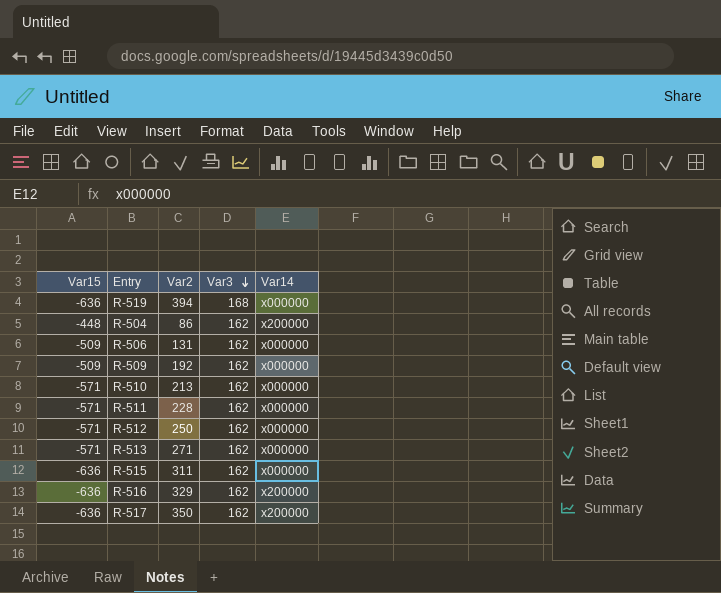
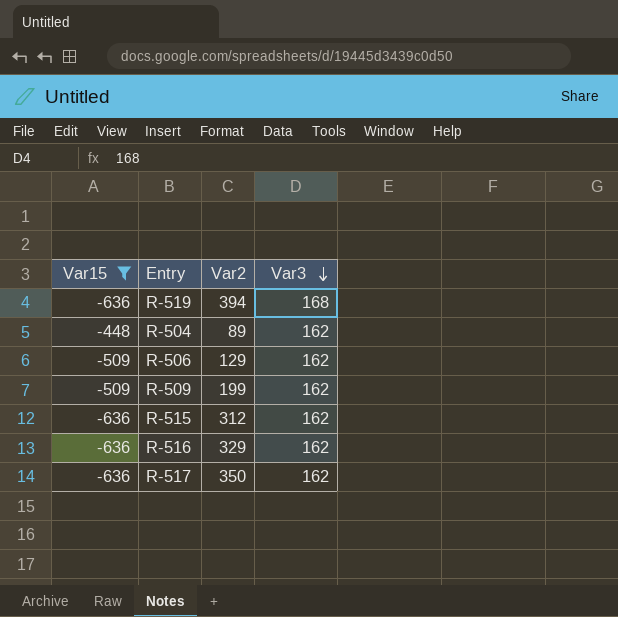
filter: none -> Var15 != -571
column Var14 | position: 5 -> none
R-504 | Var2: 86 -> 89
R-506 | Var2: 131 -> 129
R-509 | Var2: 192 -> 199
R-515 | Var2: 311 -> 312

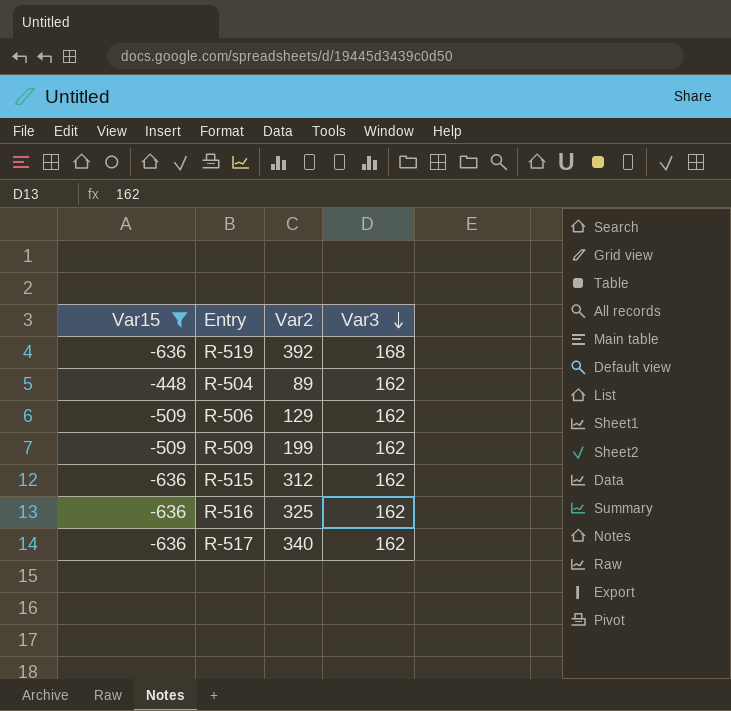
R-519 | Var2: 394 -> 392
R-516 | Var2: 329 -> 325
R-517 | Var2: 350 -> 340

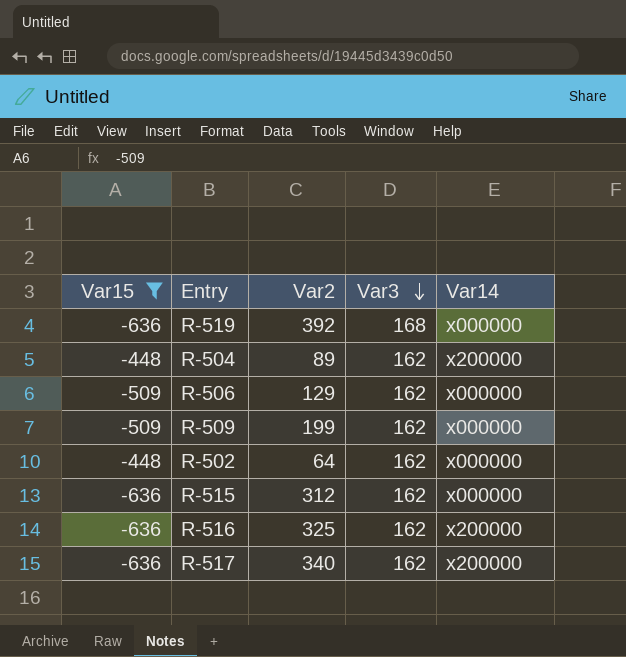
column Var14 | position: none -> 5
row R-502: none -> -448 | 64 | 162 | x000000

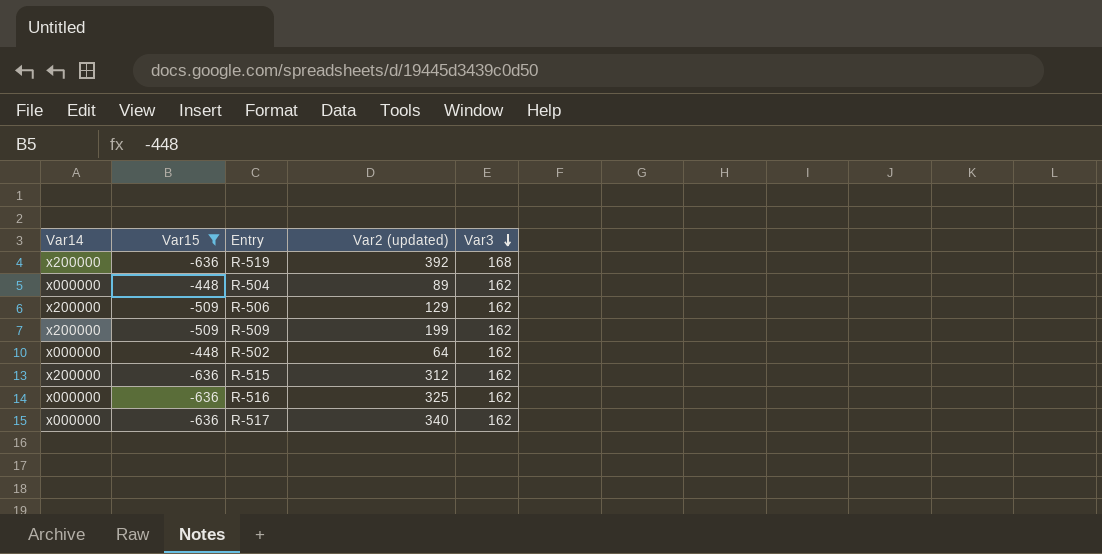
column Var14 | position: 5 -> 1
column name: Var2 -> Var2 (updated)
R-519 | Var14: x000000 -> x200000
R-504 | Var14: x200000 -> x000000
R-506 | Var14: x000000 -> x200000
R-509 | Var14: x000000 -> x200000
R-515 | Var14: x000000 -> x200000
R-516 | Var14: x200000 -> x000000
R-517 | Var14: x200000 -> x000000

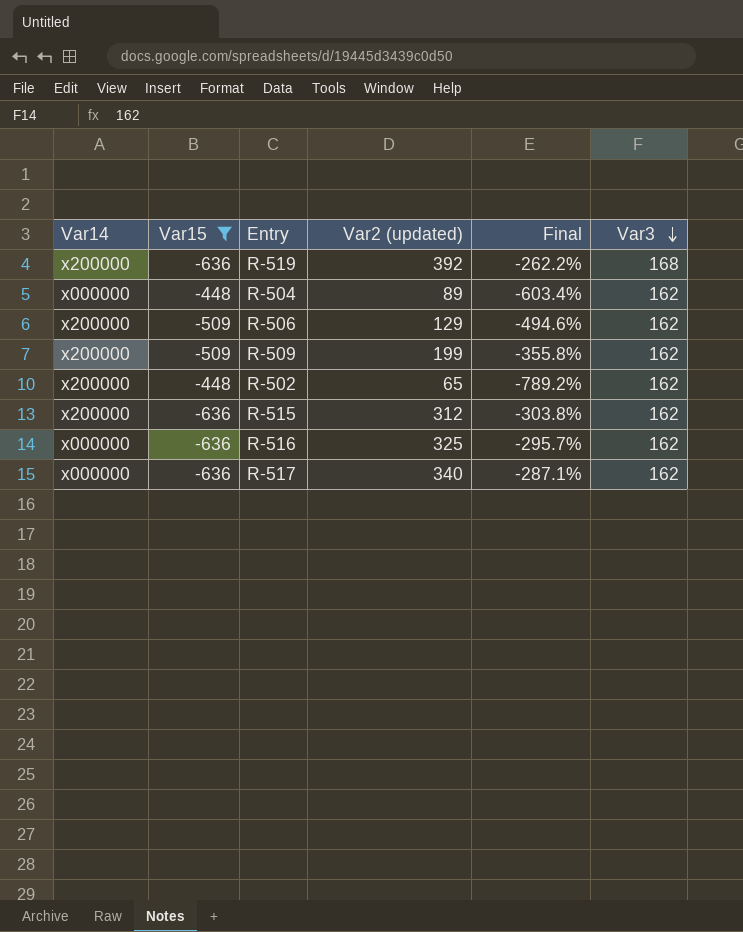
column Final | formula: none -> ([Var15] - [Var2 (updated)]) / [Var2 (updated)]
R-502 | Var14: x000000 -> x200000
R-502 | Var2 (updated): 64 -> 65

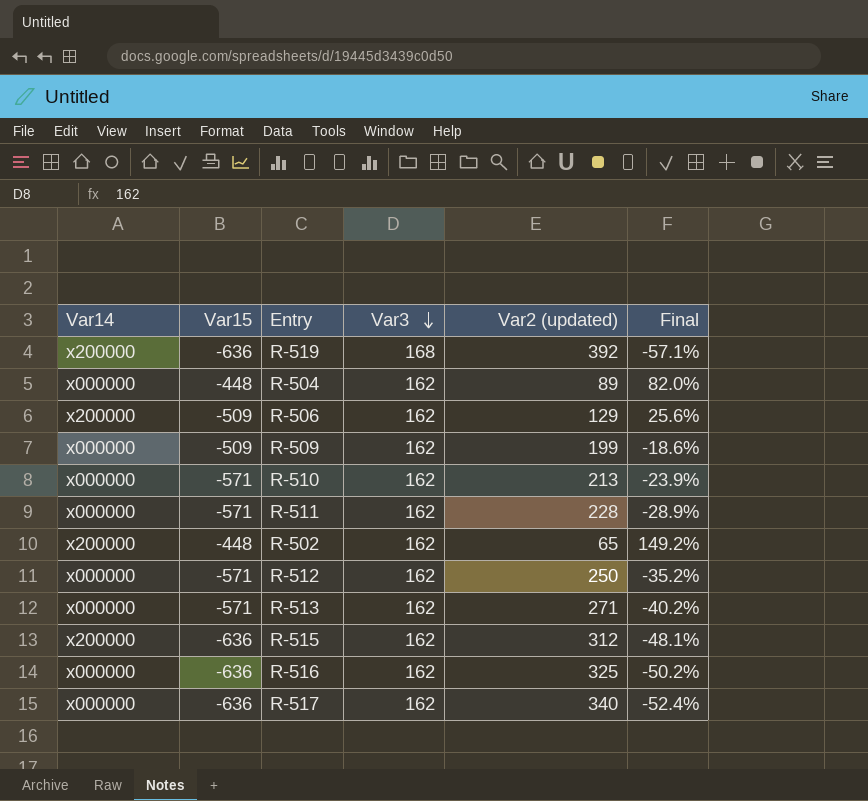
filter: Var15 != -571 -> none
column Var3 | position: 6 -> 4
column Final | formula: ([Var15] - [Var2 (updated)]) / [Var2 (updated)] -> ([Var3] - [Var2 (updated)]) / [Var2 (updated)]
R-509 | Var14: x200000 -> x000000

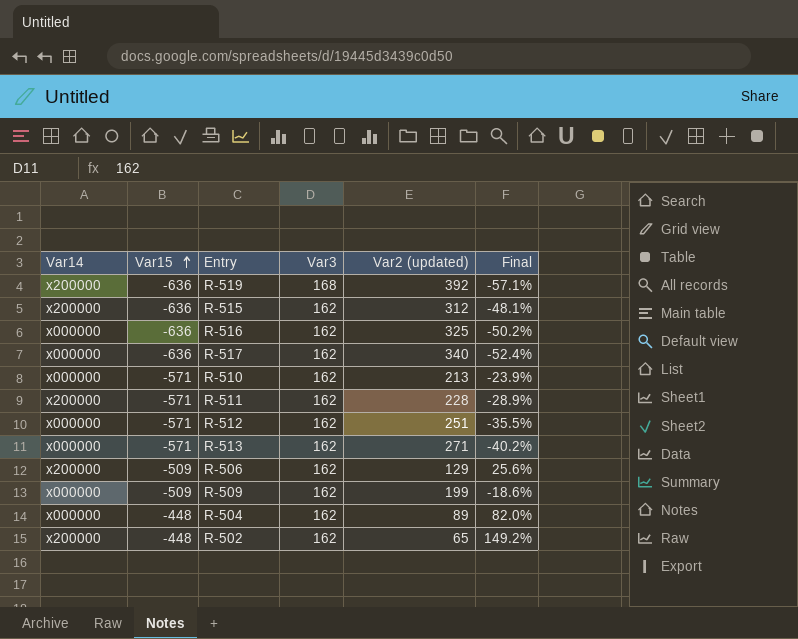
row order: Var3 descending -> Var15 ascending
R-511 | Var14: x000000 -> x200000
R-512 | Var2 (updated): 250 -> 251
R-512 | Final: -35.2% -> -35.5%

